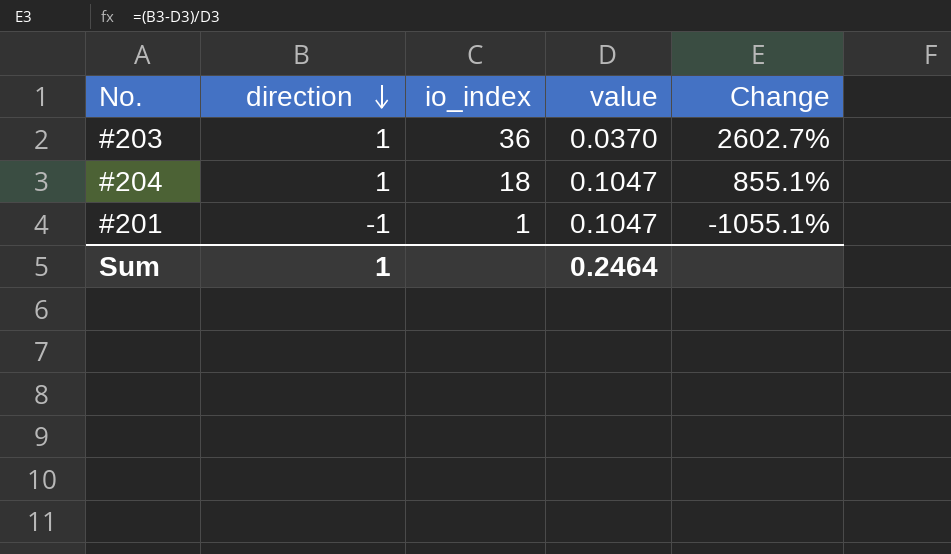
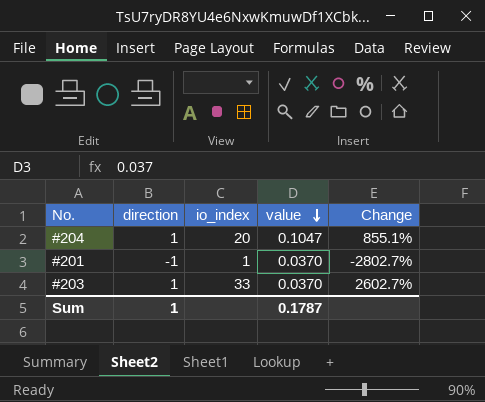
row order: direction descending -> value descending
#204 | io_index: 18 -> 20
#201 | value: 0.1047 -> 0.0370
#201 | Change: -1055.1% -> -2802.7%
#203 | io_index: 36 -> 33
Sum | value: 0.2464 -> 0.1787

